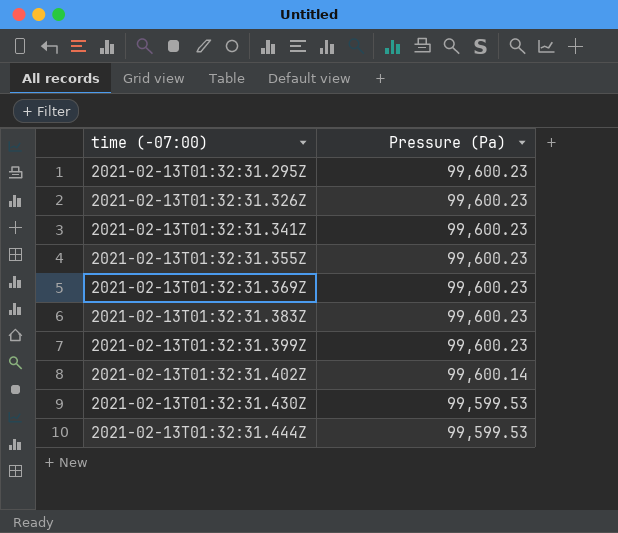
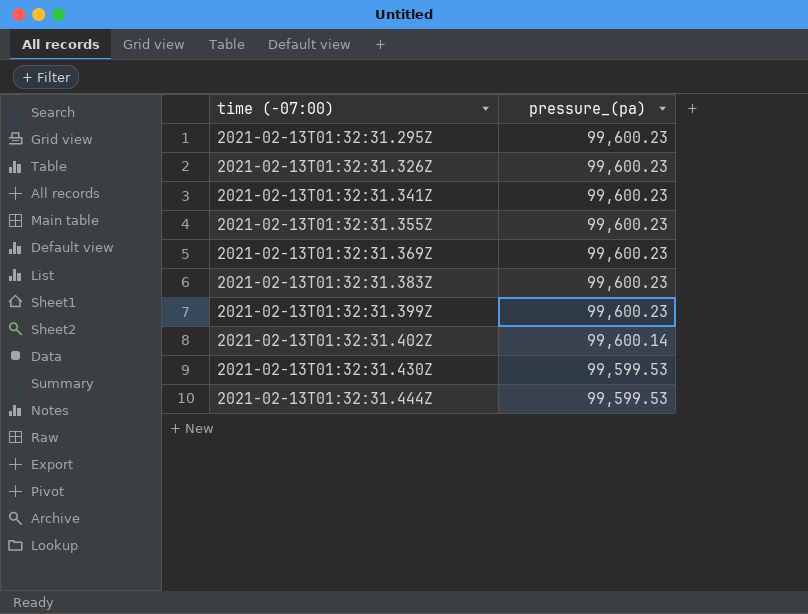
column name: Pressure (Pa) -> pressure_(pa)

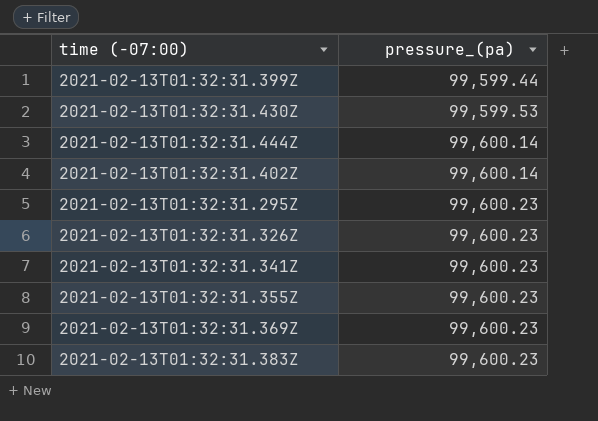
row order: time (-07:00) ascending -> pressure_(pa) ascending
2021-02-13T01:32:31.399Z | pressure_(pa): 99,600.23 -> 99,599.44
2021-02-13T01:32:31.444Z | pressure_(pa): 99,599.53 -> 99,600.14

